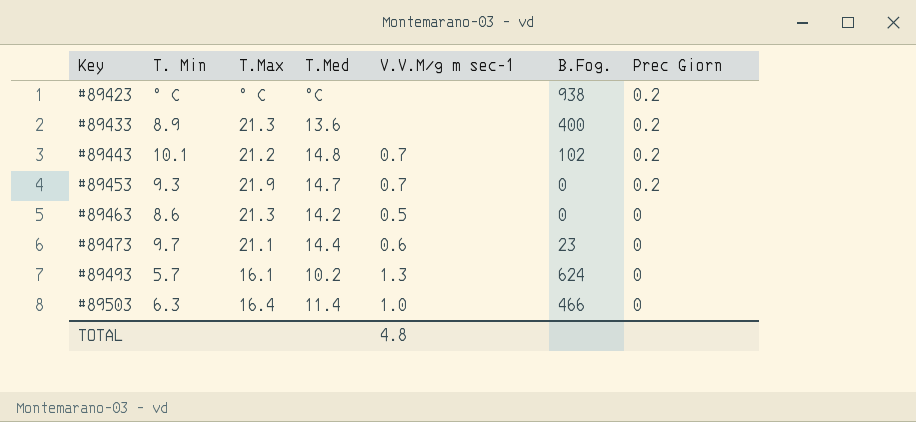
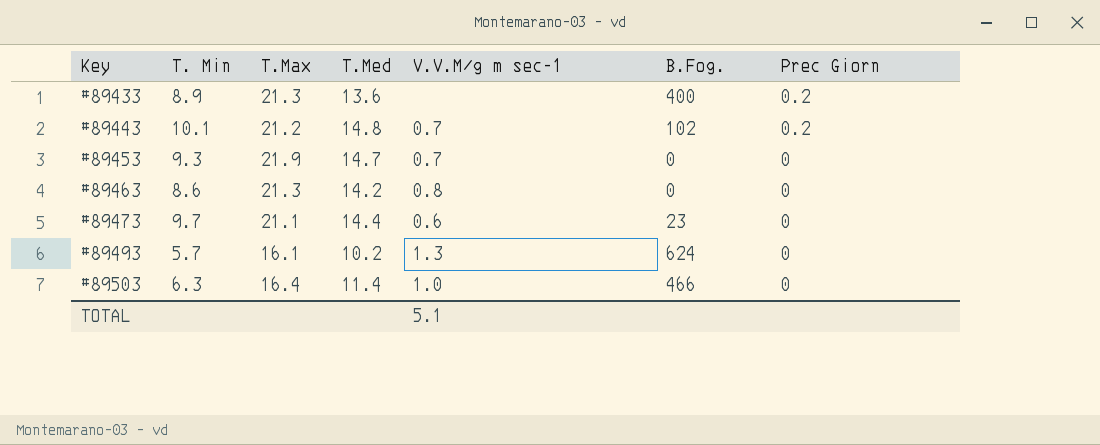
row #89423: ° C | ° C | °C | none | 938 | 0.2 -> none
#89453 | Prec Giorn: 0.2 -> 0
#89463 | V.V.M/g m sec-1: 0.5 -> 0.8
TOTAL | V.V.M/g m sec-1: 4.8 -> 5.1

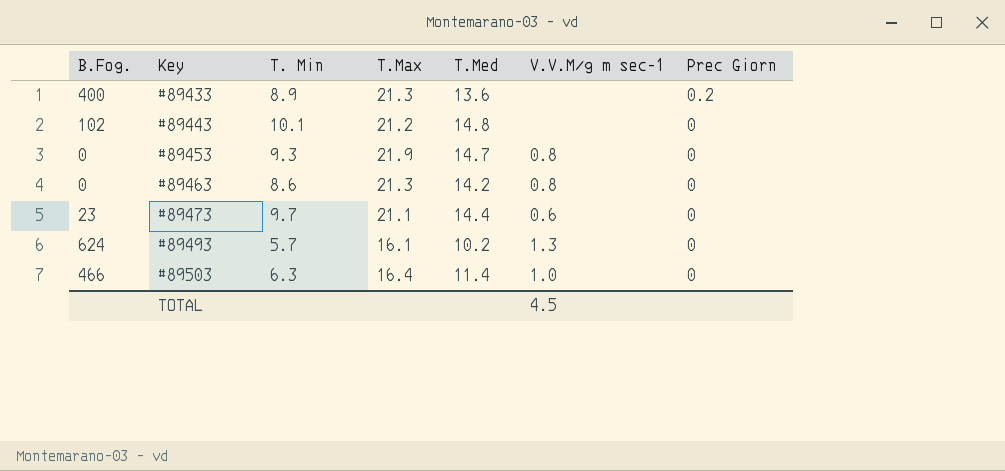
column B.Fog. | position: 6 -> 1
#89443 | V.V.M/g m sec-1: 0.7 -> none
#89443 | Prec Giorn: 0.2 -> 0
#89453 | V.V.M/g m sec-1: 0.7 -> 0.8
TOTAL | V.V.M/g m sec-1: 5.1 -> 4.5

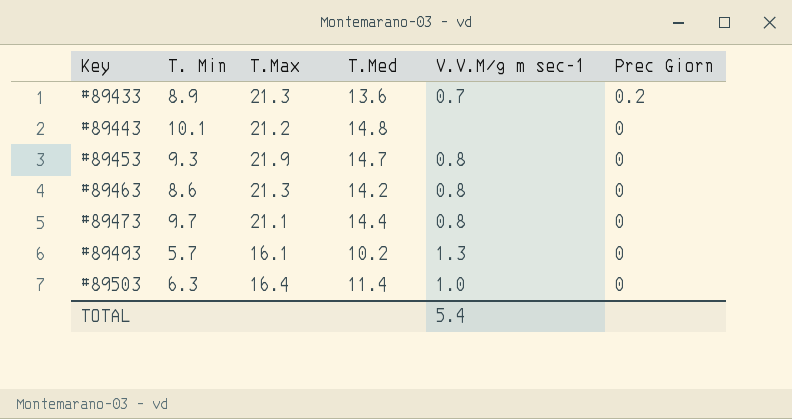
column B.Fog. | position: 1 -> none
#89433 | V.V.M/g m sec-1: none -> 0.7
#89473 | V.V.M/g m sec-1: 0.6 -> 0.8
TOTAL | V.V.M/g m sec-1: 4.5 -> 5.4

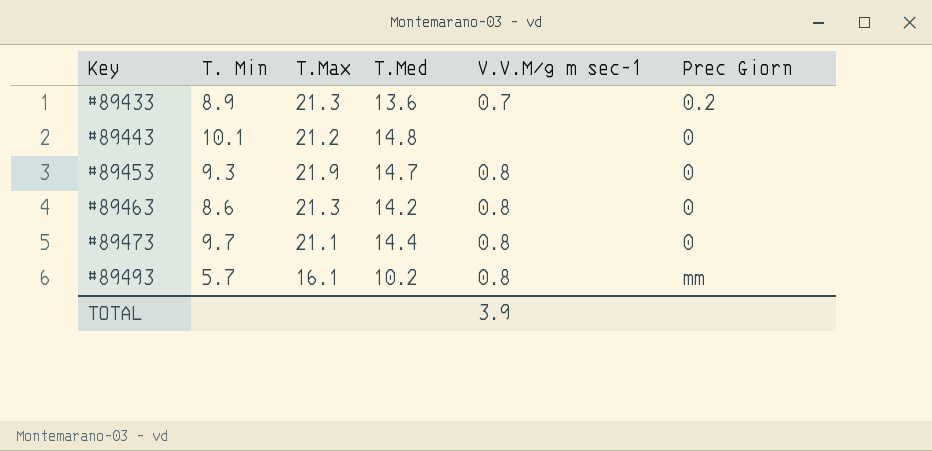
row #89503: 6.3 | 16.4 | 11.4 | 1.0 | 0 -> none
#89493 | V.V.M/g m sec-1: 1.3 -> 0.8
#89493 | Prec Giorn: 0 -> mm
TOTAL | V.V.M/g m sec-1: 5.4 -> 3.9

